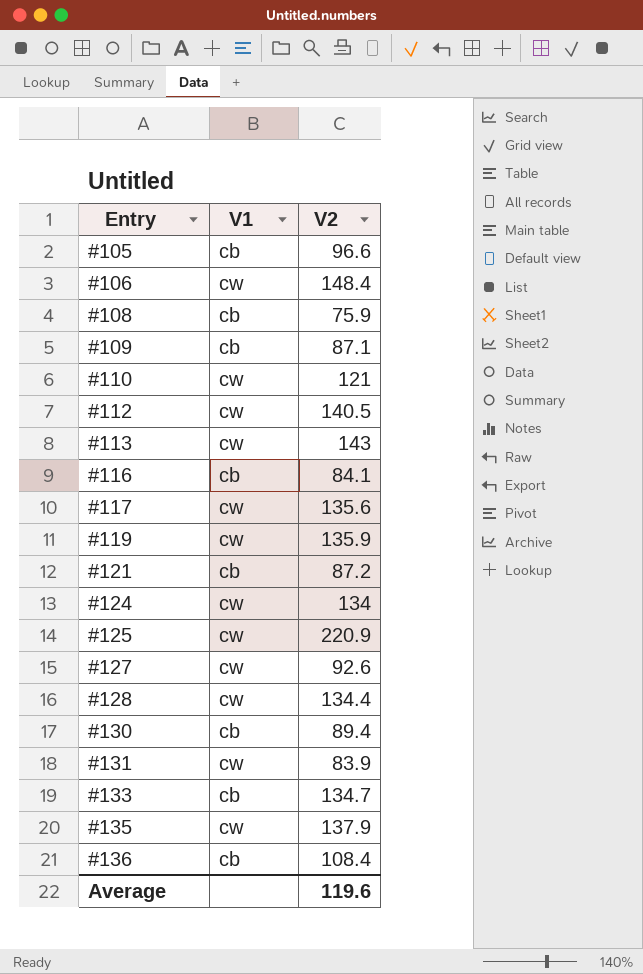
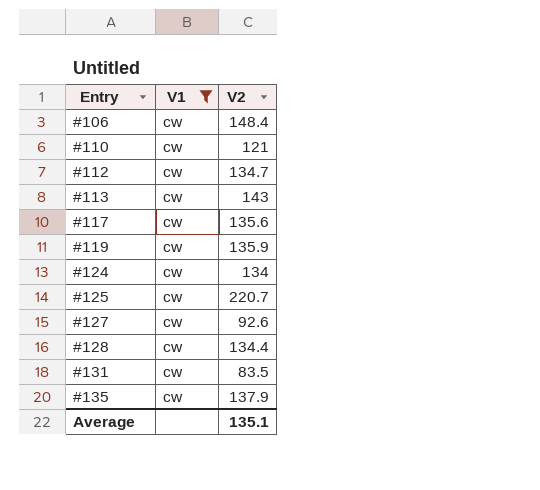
filter: none -> V1 = cw
#112 | V2: 140.5 -> 134.7
#125 | V2: 220.9 -> 220.7
#131 | V2: 83.9 -> 83.5
Average | V2: 119.6 -> 135.1

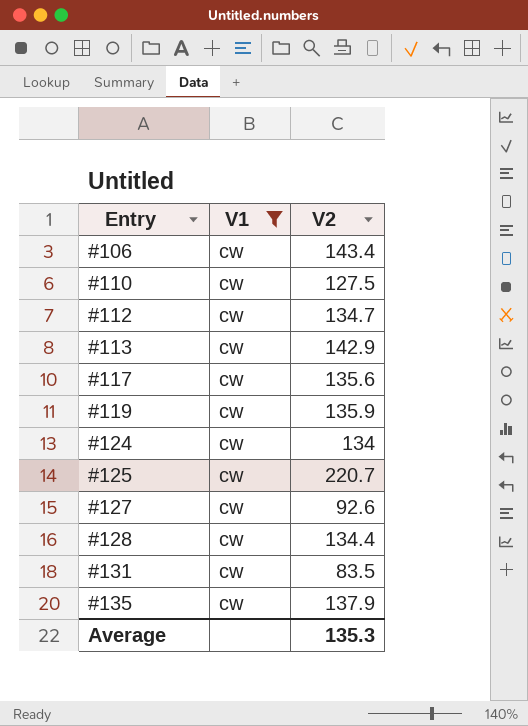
#106 | V2: 148.4 -> 143.4
#110 | V2: 121 -> 127.5
#113 | V2: 143 -> 142.9
Average | V2: 135.1 -> 135.3

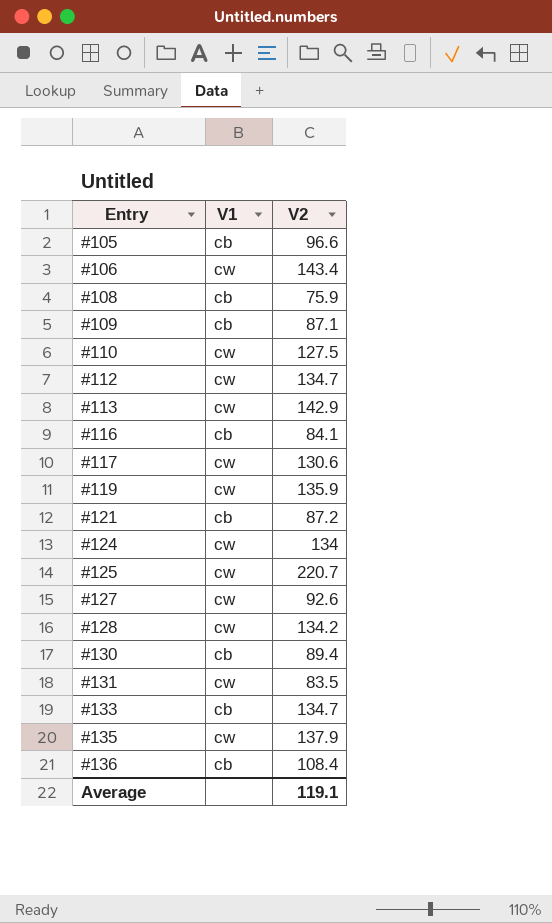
filter: V1 = cw -> none
#117 | V2: 135.6 -> 130.6
#128 | V2: 134.4 -> 134.2
Average | V2: 135.3 -> 119.1

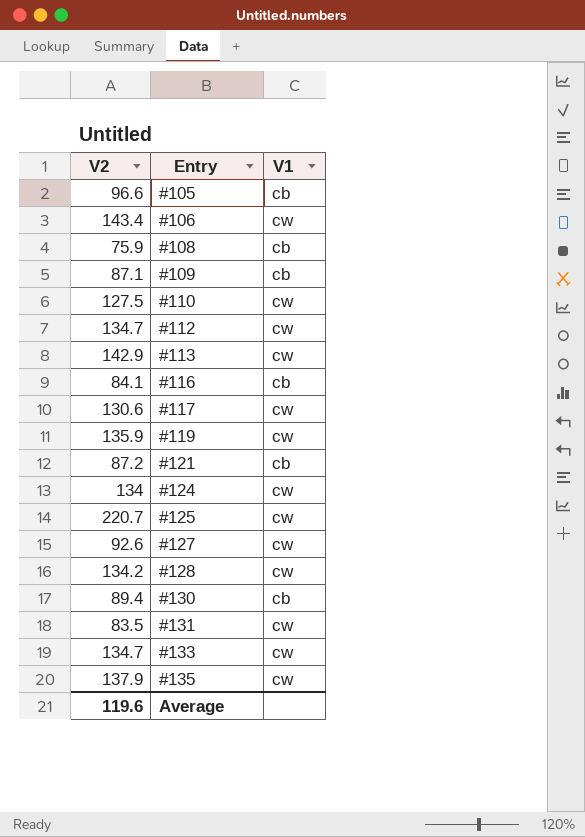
column V2 | position: 3 -> 1
row #136: cb | 108.4 -> none
#133 | V1: cb -> cw
Average | V2: 119.1 -> 119.6

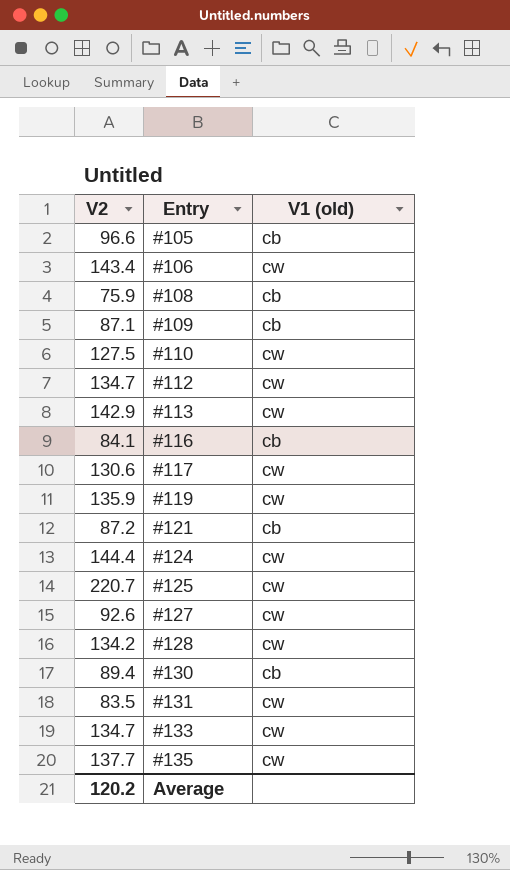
column name: V1 -> V1 (old)
#124 | V2: 134 -> 144.4
#135 | V2: 137.9 -> 137.7
Average | V2: 119.6 -> 120.2

